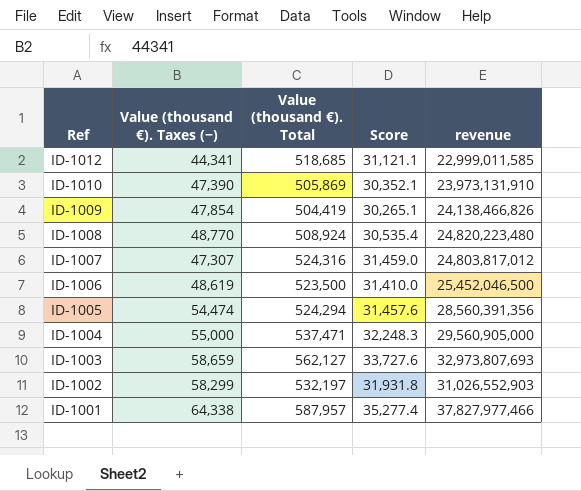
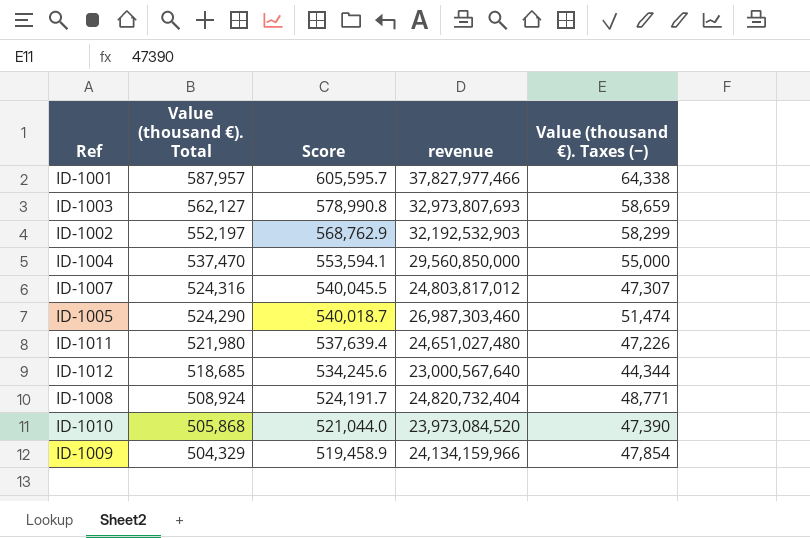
row order: Ref descending -> Value (thousand €). Total descending
column Score | formula: [Value (thousand €). Total] * 0.06 -> [Value (thousand €). Total] * 1.03
column Value (thousand €). Taxes (−) | position: 2 -> 5
row ID-1006: 48,619 | 523,500 | 31,410.0 | 25,452,046,500 -> none
ID-1002 | Value (thousand €). Total: 532,197 -> 552,197
ID-1002 | revenue: 31,026,552,903 -> 32,192,532,903
ID-1004 | Value (thousand €). Total: 537,471 -> 537,470
ID-1004 | revenue: 29,560,905,000 -> 29,560,850,000
ID-1005 | Value (thousand €). Total: 524,294 -> 524,290
ID-1005 | revenue: 28,560,391,356 -> 26,987,303,460
ID-1005 | Value (thousand €). Taxes (−): 54,474 -> 51,474
row ID-1011: none -> 521,980 | 537,639.4 | 24,651,027,480 | 47,226
ID-1012 | revenue: 22,999,011,585 -> 23,000,567,640
ID-1012 | Value (thousand €). Taxes (−): 44,341 -> 44,344
ID-1008 | revenue: 24,820,223,480 -> 24,820,732,404
ID-1008 | Value (thousand €). Taxes (−): 48,770 -> 48,771
ID-1010 | Value (thousand €). Total: 505,869 -> 505,868
ID-1010 | revenue: 23,973,131,910 -> 23,973,084,520
ID-1009 | Value (thousand €). Total: 504,419 -> 504,329
ID-1009 | revenue: 24,138,466,826 -> 24,134,159,966

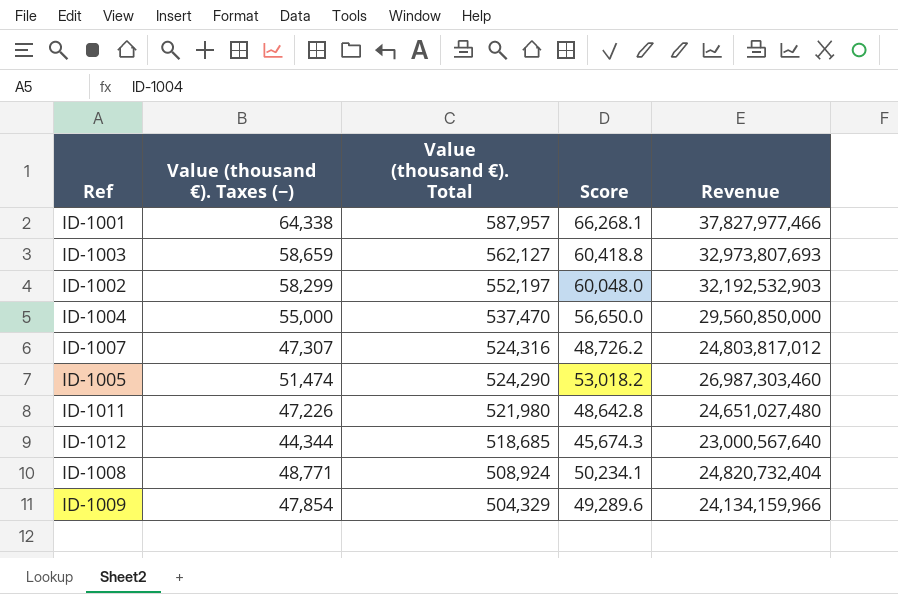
column Value (thousand €). Taxes (−) | position: 5 -> 2
column Score | formula: [Value (thousand €). Total] * 1.03 -> [Value (thousand €). Taxes (−)] * 1.03
column name: revenue -> Revenue
row ID-1010: 505,868 | 521,044.0 | 23,973,084,520 | 47,390 -> none

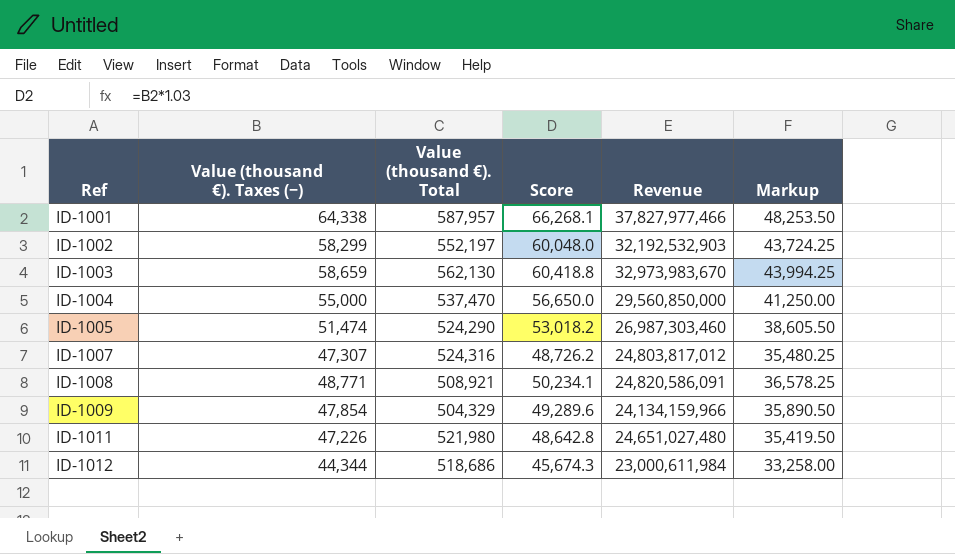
row order: Value (thousand €). Total descending -> Ref ascending
column Markup | formula: none -> [Value (thousand €). Taxes (−)] * 0.75
ID-1003 | Value (thousand €). Total: 562,127 -> 562,130
ID-1003 | Revenue: 32,973,807,693 -> 32,973,983,670
ID-1008 | Value (thousand €). Total: 508,924 -> 508,921
ID-1008 | Revenue: 24,820,732,404 -> 24,820,586,091
ID-1012 | Value (thousand €). Total: 518,685 -> 518,686
ID-1012 | Revenue: 23,000,567,640 -> 23,000,611,984

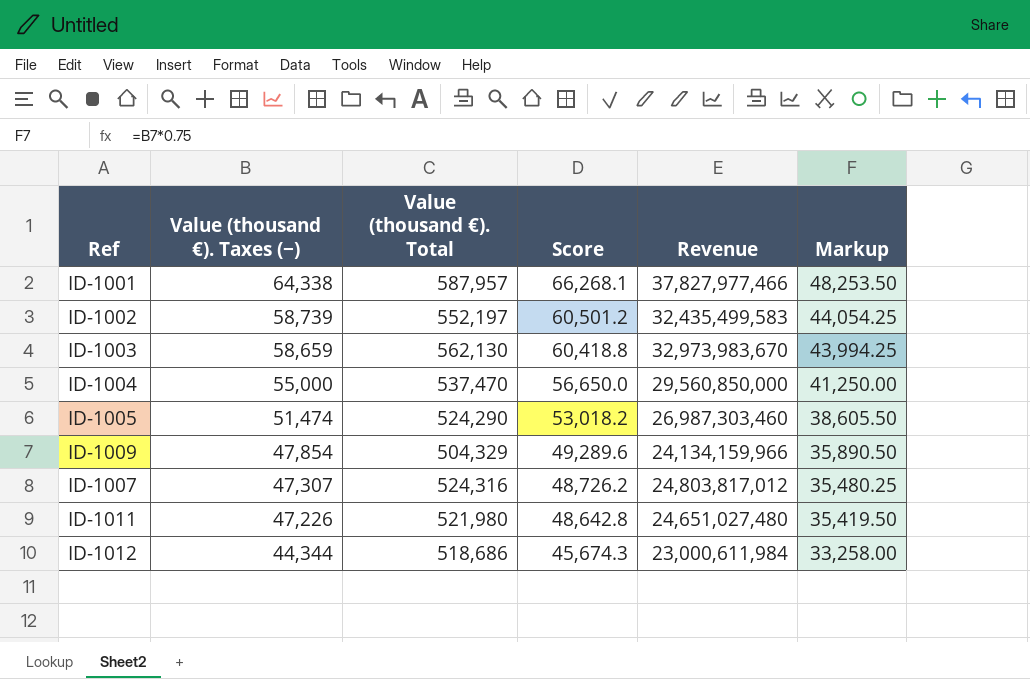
row order: Ref ascending -> Value (thousand €). Taxes (−) descending
row ID-1008: 48,771 | 508,921 | 50,234.1 | 24,820,586,091 | 36,578.25 -> none
ID-1002 | Value (thousand €). Taxes (−): 58,299 -> 58,739
ID-1002 | Score: 60,048.0 -> 60,501.2
ID-1002 | Revenue: 32,192,532,903 -> 32,435,499,583
ID-1002 | Markup: 43,724.25 -> 44,054.25

